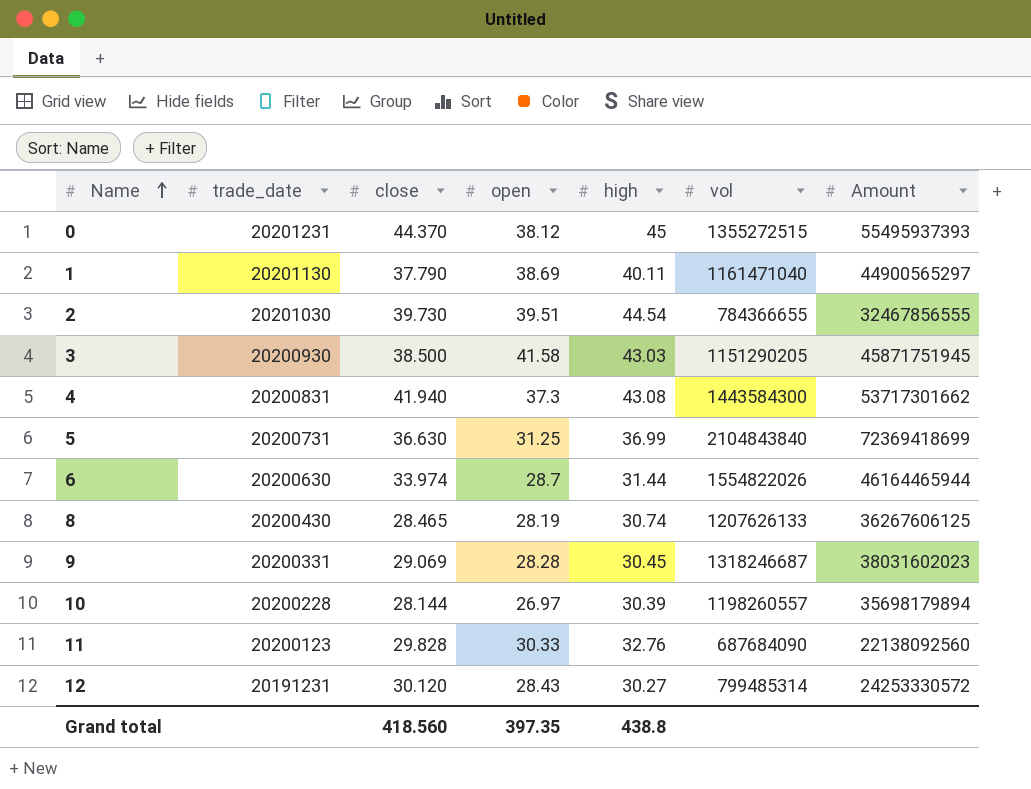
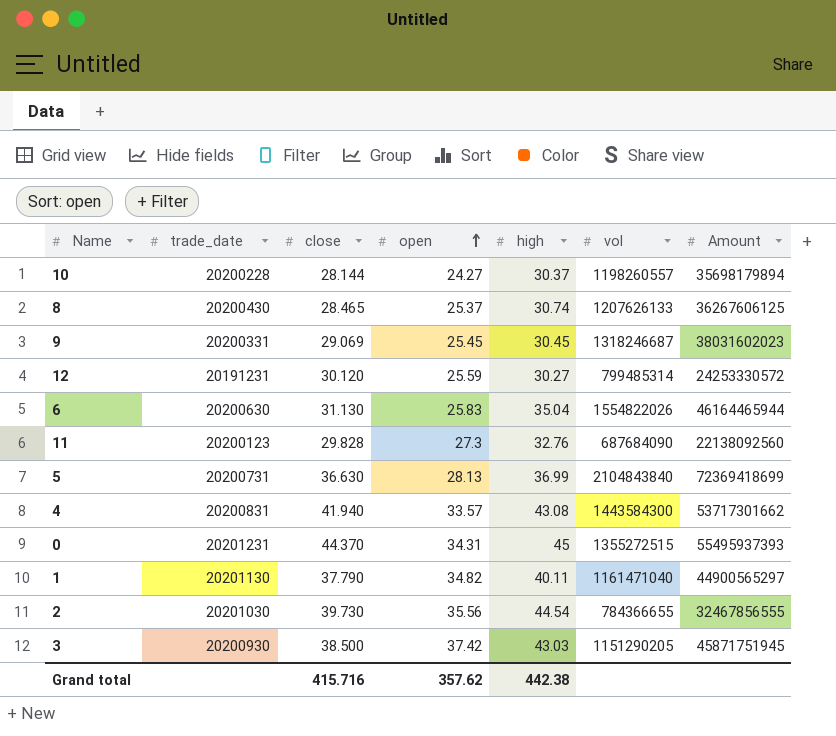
row order: Name ascending -> open ascending
10 | open: 26.97 -> 24.27
10 | high: 30.39 -> 30.37
8 | open: 28.19 -> 25.37
9 | open: 28.28 -> 25.45
12 | open: 28.43 -> 25.59
6 | close: 33.974 -> 31.130
6 | open: 28.7 -> 25.83
6 | high: 31.44 -> 35.04
11 | open: 30.33 -> 27.3
5 | open: 31.25 -> 28.13
4 | open: 37.3 -> 33.57
0 | open: 38.12 -> 34.31
1 | open: 38.69 -> 34.82
2 | open: 39.51 -> 35.56
3 | open: 41.58 -> 37.42
Grand total | close: 418.560 -> 415.716
Grand total | open: 397.35 -> 357.62
Grand total | high: 438.8 -> 442.38

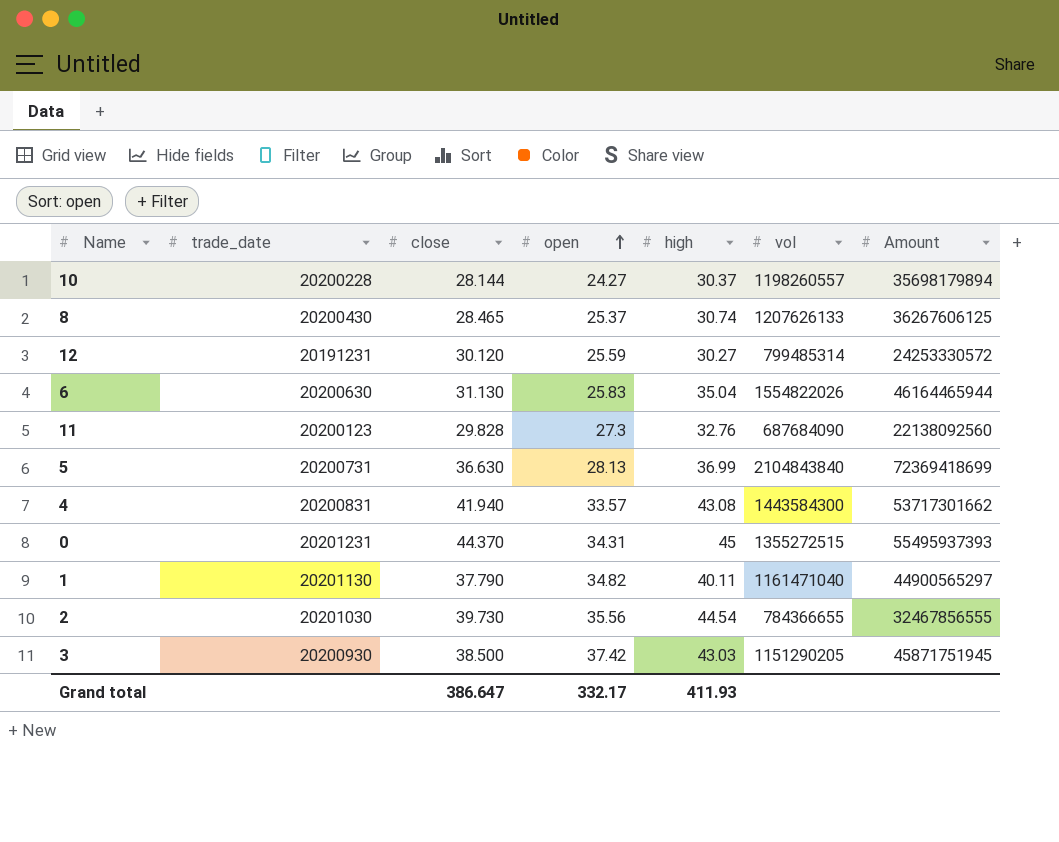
row 9: 20200331 | 29.069 | 25.45 | 30.45 | 1318246687 | 38031602023 -> none
Grand total | close: 415.716 -> 386.647
Grand total | open: 357.62 -> 332.17
Grand total | high: 442.38 -> 411.93

